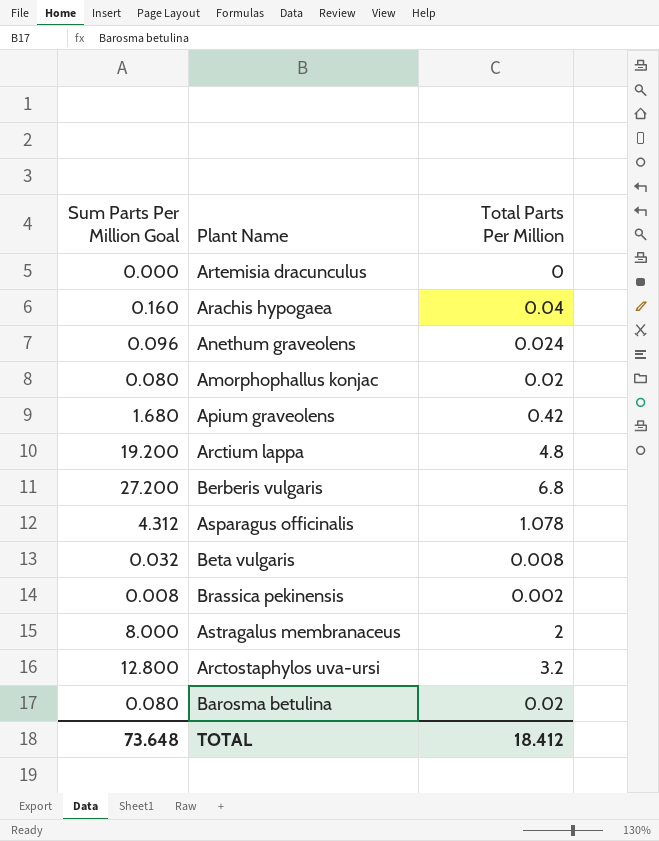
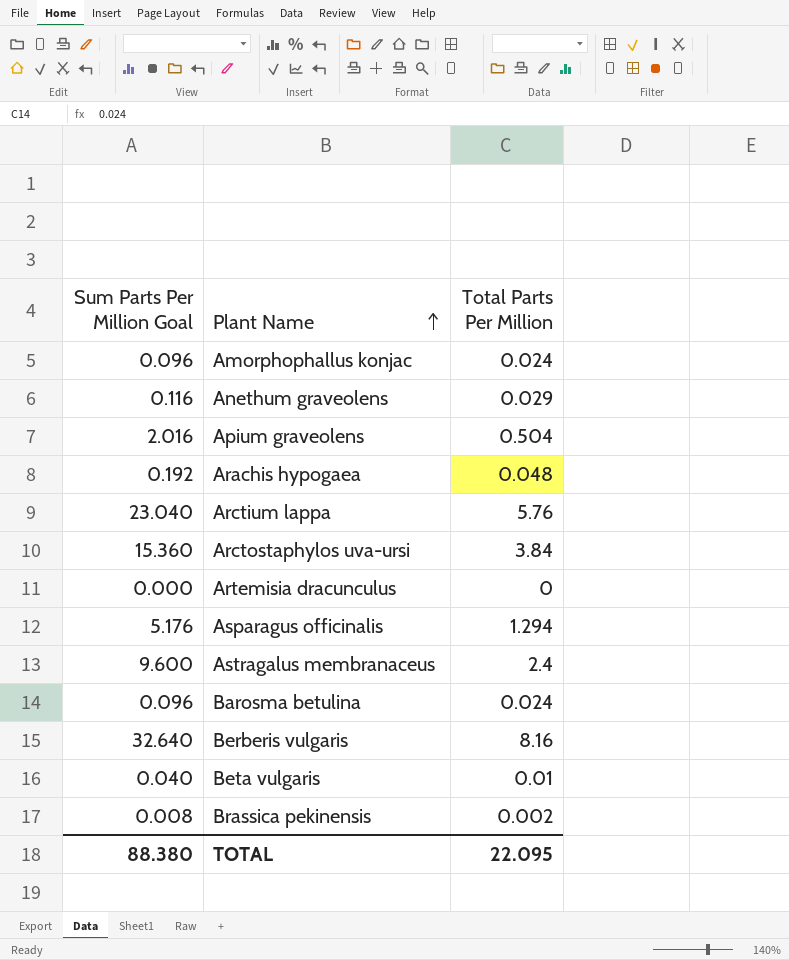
row order: none -> Plant Name ascending
Amorphophallus konjac | Sum Parts Per Million Goal: 0.080 -> 0.096
Amorphophallus konjac | Total Parts Per Million: 0.02 -> 0.024
Anethum graveolens | Sum Parts Per Million Goal: 0.096 -> 0.116
Anethum graveolens | Total Parts Per Million: 0.024 -> 0.029
Apium graveolens | Sum Parts Per Million Goal: 1.680 -> 2.016
Apium graveolens | Total Parts Per Million: 0.42 -> 0.504
Arachis hypogaea | Sum Parts Per Million Goal: 0.160 -> 0.192
Arachis hypogaea | Total Parts Per Million: 0.04 -> 0.048
Arctium lappa | Sum Parts Per Million Goal: 19.200 -> 23.040
Arctium lappa | Total Parts Per Million: 4.8 -> 5.76
Arctostaphylos uva-ursi | Sum Parts Per Million Goal: 12.800 -> 15.360
Arctostaphylos uva-ursi | Total Parts Per Million: 3.2 -> 3.84
Asparagus officinalis | Sum Parts Per Million Goal: 4.312 -> 5.176
Asparagus officinalis | Total Parts Per Million: 1.078 -> 1.294
Astragalus membranaceus | Sum Parts Per Million Goal: 8.000 -> 9.600
Astragalus membranaceus | Total Parts Per Million: 2 -> 2.4
Barosma betulina | Sum Parts Per Million Goal: 0.080 -> 0.096
Barosma betulina | Total Parts Per Million: 0.02 -> 0.024
Berberis vulgaris | Sum Parts Per Million Goal: 27.200 -> 32.640
Berberis vulgaris | Total Parts Per Million: 6.8 -> 8.16
Beta vulgaris | Sum Parts Per Million Goal: 0.032 -> 0.040
Beta vulgaris | Total Parts Per Million: 0.008 -> 0.01
TOTAL | Sum Parts Per Million Goal: 73.648 -> 88.380
TOTAL | Total Parts Per Million: 18.412 -> 22.095

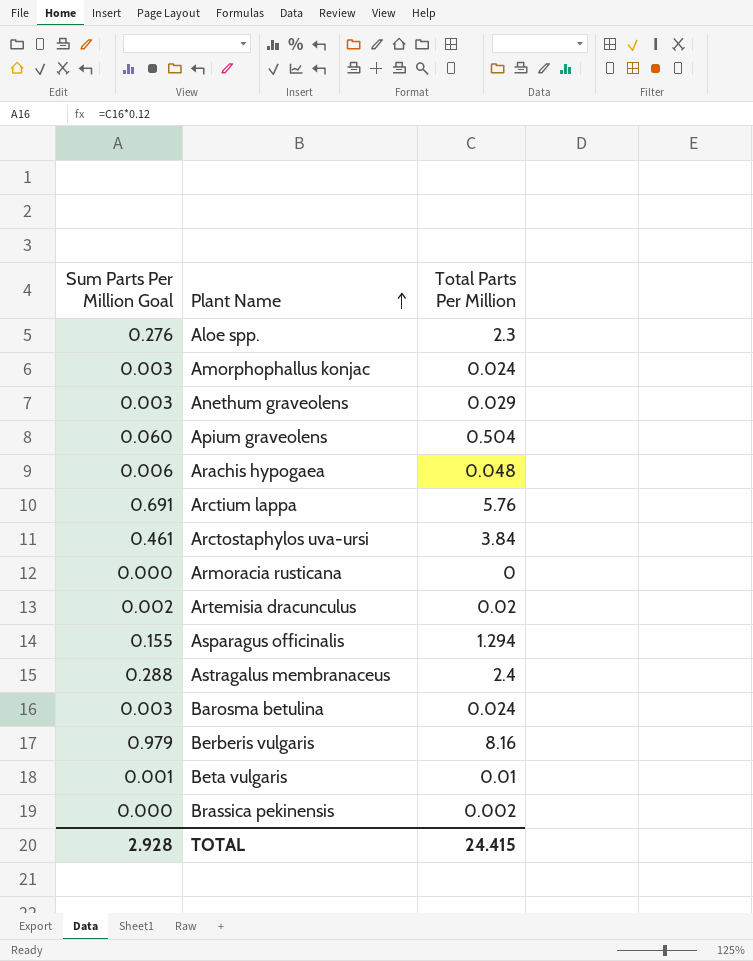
column Sum Parts Per Million Goal | formula: [Total Parts Per Million] * 4 -> [Total Parts Per Million] * 0.12
row Aloe spp.: none -> 0.276 | 2.3
row Armoracia rusticana: none -> 0.000 | 0
Artemisia dracunculus | Total Parts Per Million: 0 -> 0.02
TOTAL | Sum Parts Per Million Goal: 88.380 -> 2.928
TOTAL | Total Parts Per Million: 22.095 -> 24.415

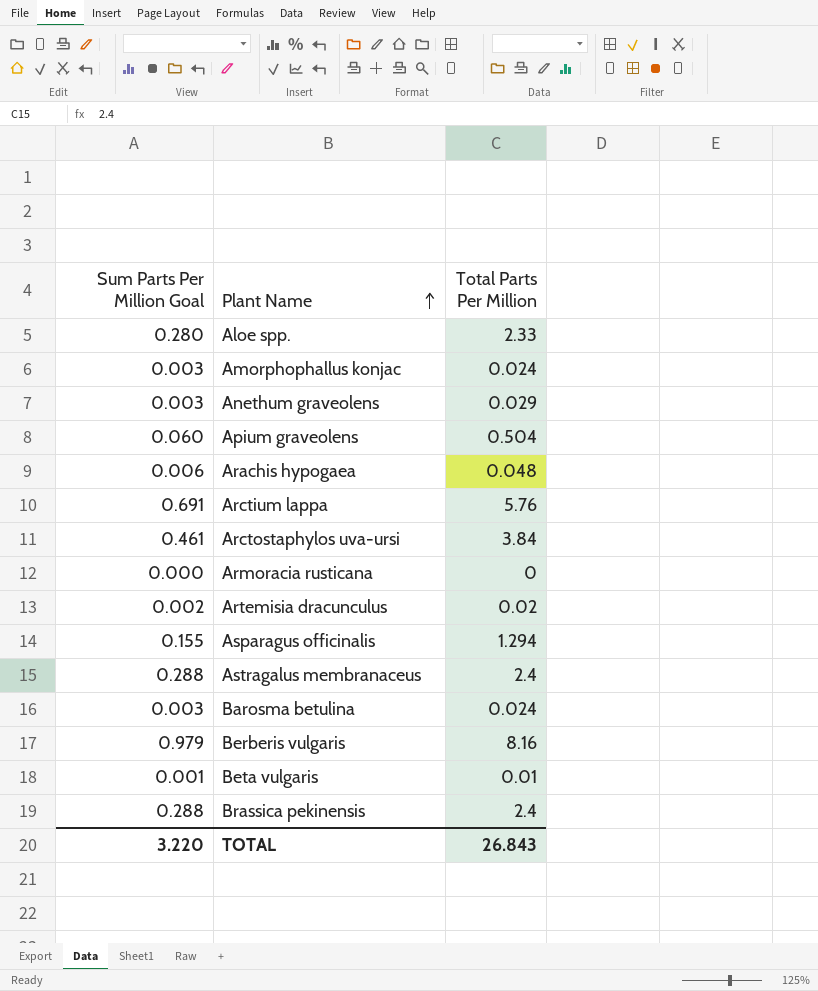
Aloe spp. | Sum Parts Per Million Goal: 0.276 -> 0.280
Aloe spp. | Total Parts Per Million: 2.3 -> 2.33
Brassica pekinensis | Sum Parts Per Million Goal: 0.000 -> 0.288
Brassica pekinensis | Total Parts Per Million: 0.002 -> 2.4
TOTAL | Sum Parts Per Million Goal: 2.928 -> 3.220
TOTAL | Total Parts Per Million: 24.415 -> 26.843

